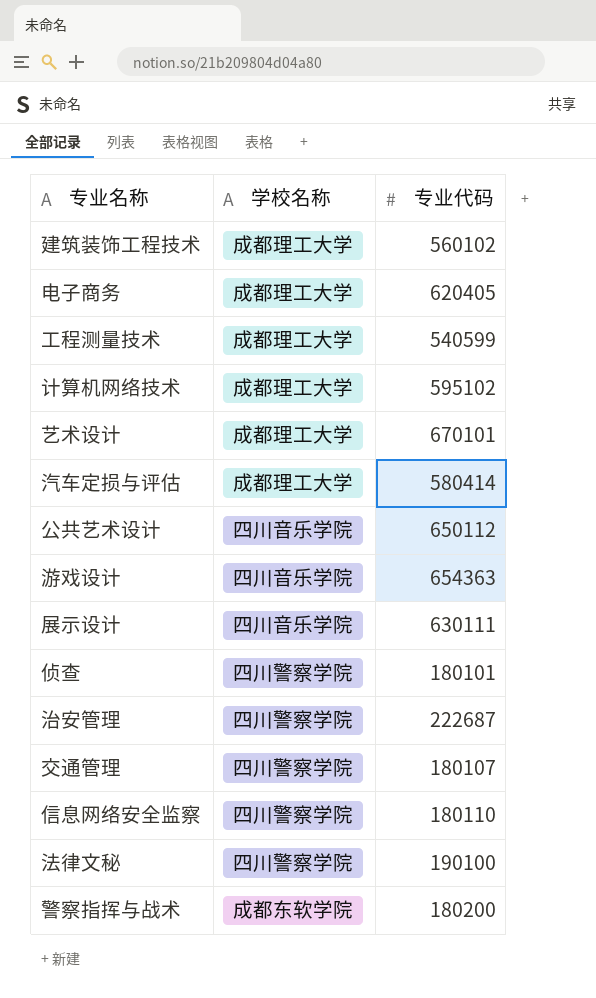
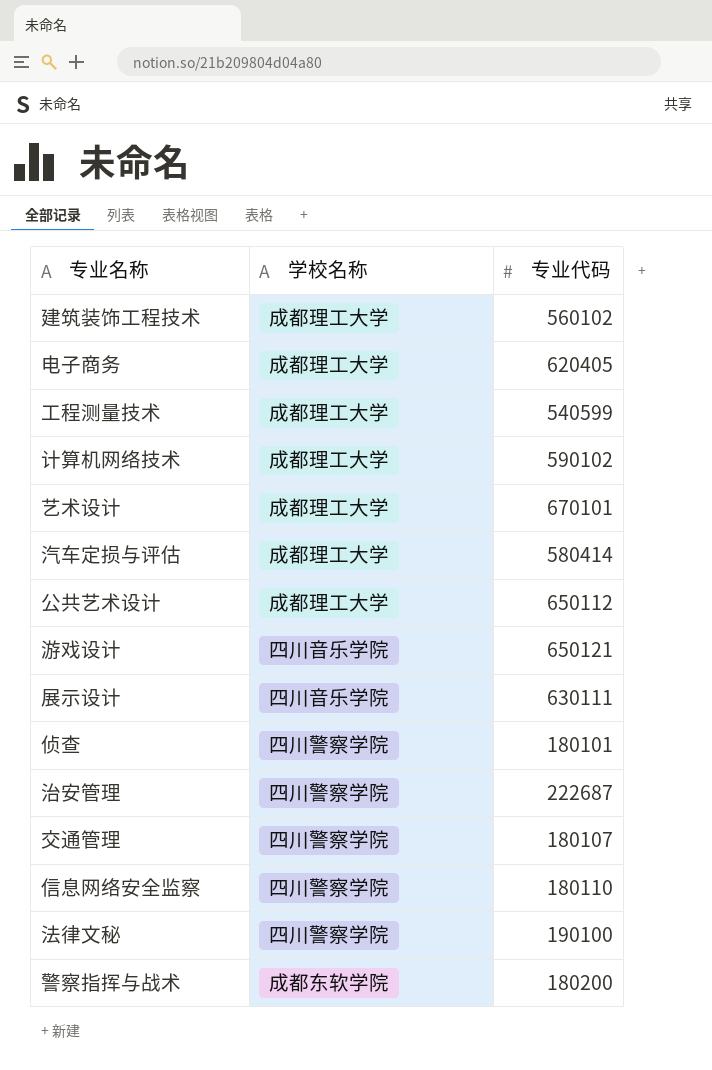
计算机网络技术 | 专业代码: 595102 -> 590102
公共艺术设计 | 学校名称: 四川音乐学院 -> 成都理工大学
游戏设计 | 专业代码: 654363 -> 650121

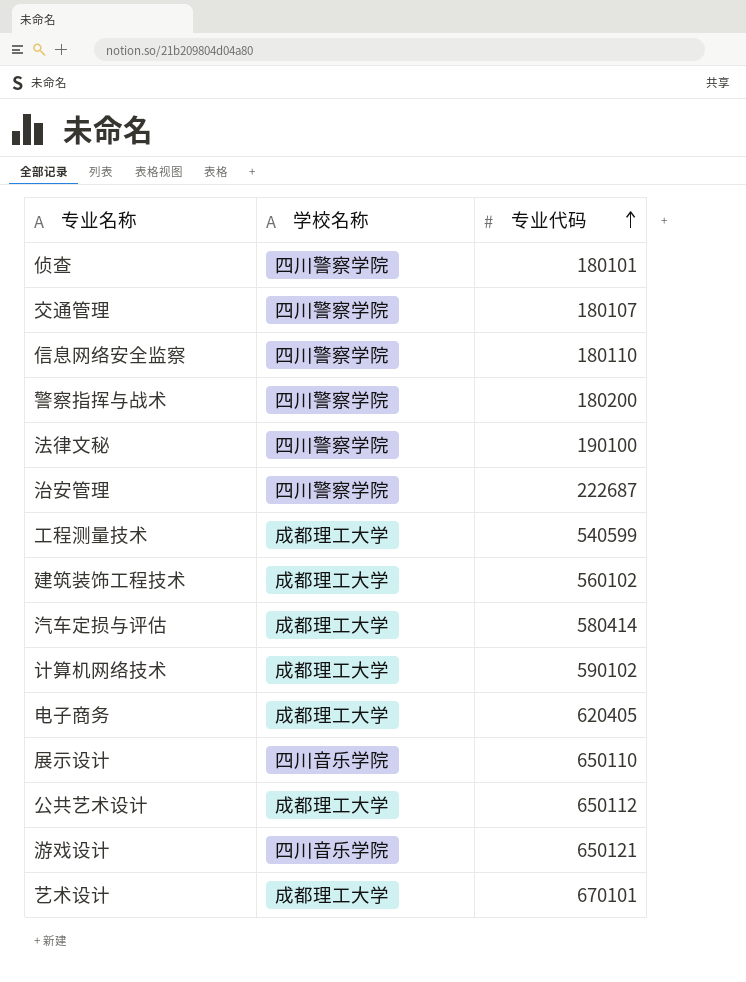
row order: none -> 专业代码 ascending
警察指挥与战术 | 学校名称: 成都东软学院 -> 四川警察学院
展示设计 | 专业代码: 630111 -> 650110

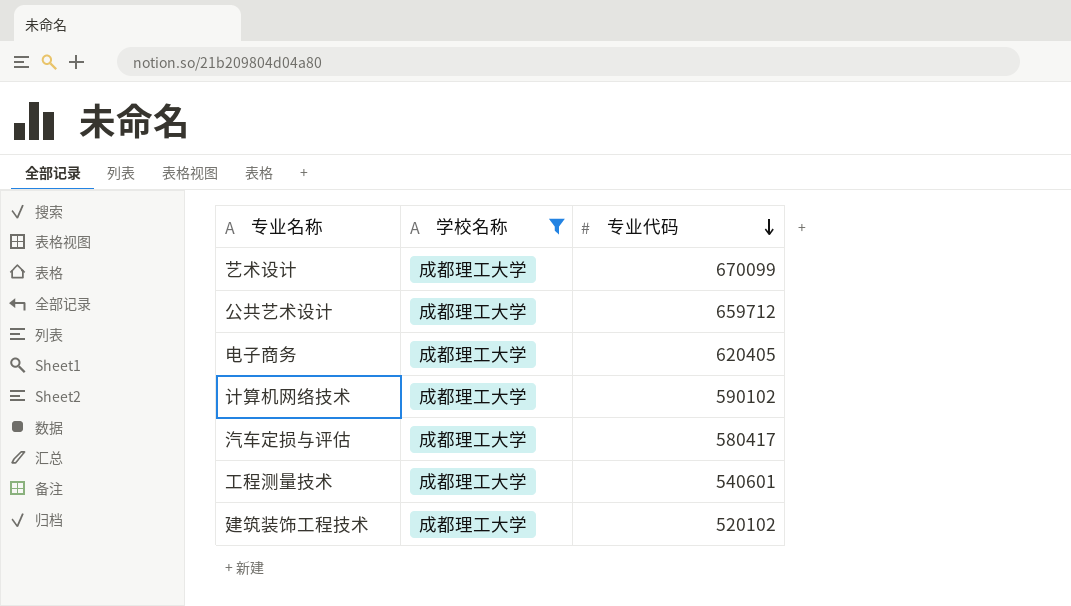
filter: none -> 学校名称 = 成都理工大学
row order: 专业代码 ascending -> 专业代码 descending
艺术设计 | 专业代码: 670101 -> 670099
公共艺术设计 | 专业代码: 650112 -> 659712
汽车定损与评估 | 专业代码: 580414 -> 580417
工程测量技术 | 专业代码: 540599 -> 540601
建筑装饰工程技术 | 专业代码: 560102 -> 520102

